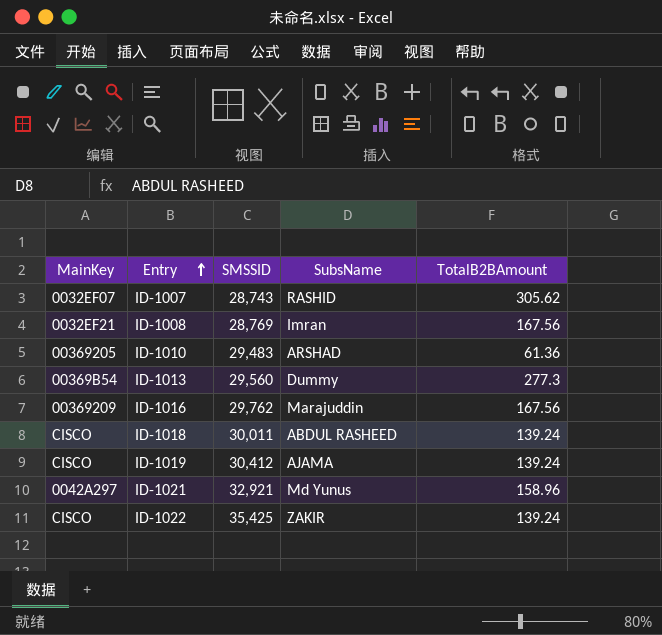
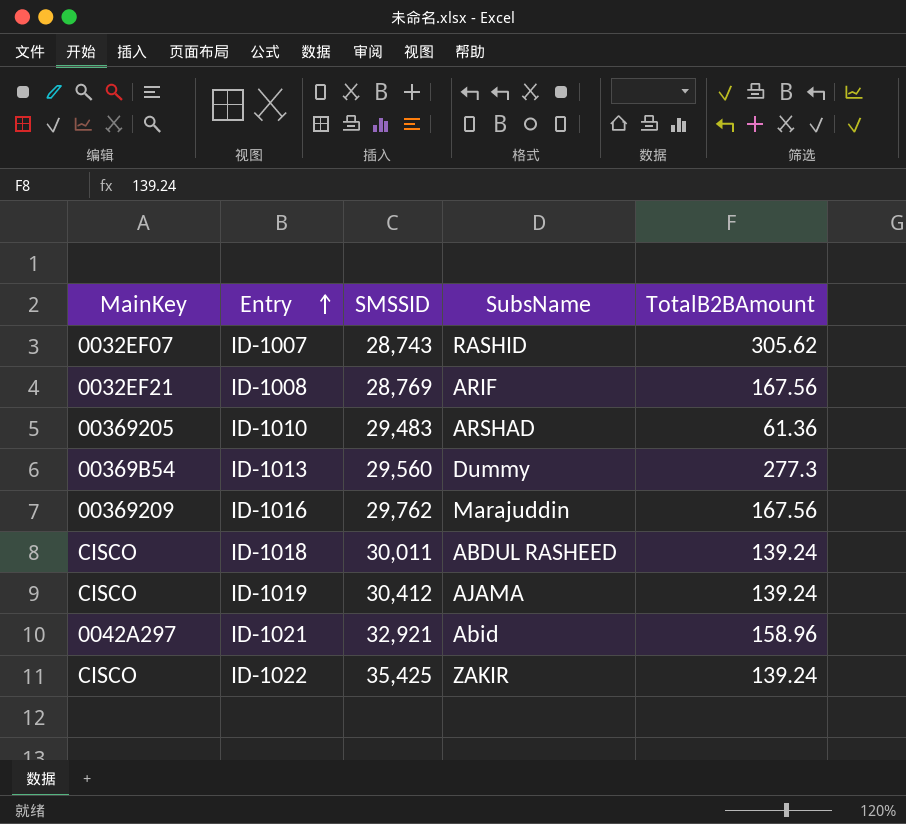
ID-1008 | SubsName: Imran -> ARIF
ID-1021 | SubsName: Md Yunus -> Abid

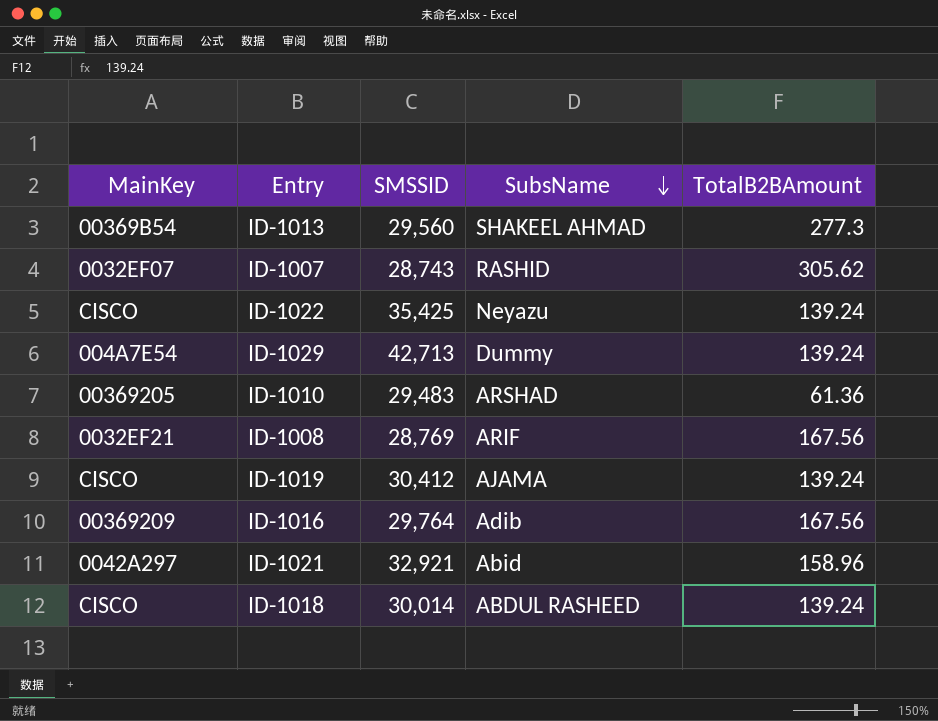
row order: Entry ascending -> SubsName descending
ID-1013 | SubsName: Dummy -> SHAKEEL AHMAD
ID-1022 | SubsName: ZAKIR -> Neyazu
row ID-1029: none -> 004A7E54 | 42,713 | Dummy | 139.24
ID-1016 | SMSSID: 29,762 -> 29,764
ID-1016 | SubsName: Marajuddin -> Adib
ID-1018 | SMSSID: 30,011 -> 30,014

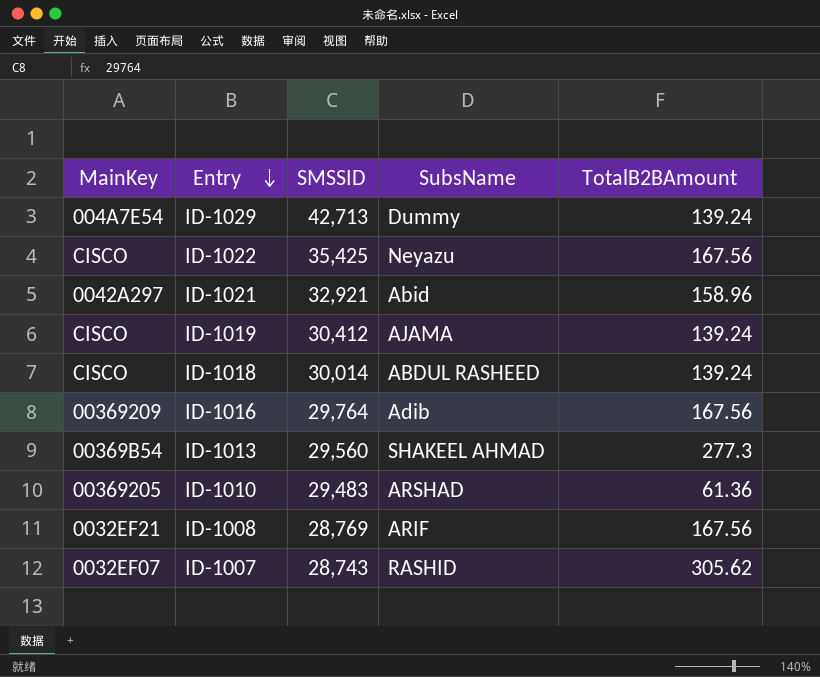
row order: SubsName descending -> Entry descending
ID-1022 | TotalB2BAmount: 139.24 -> 167.56

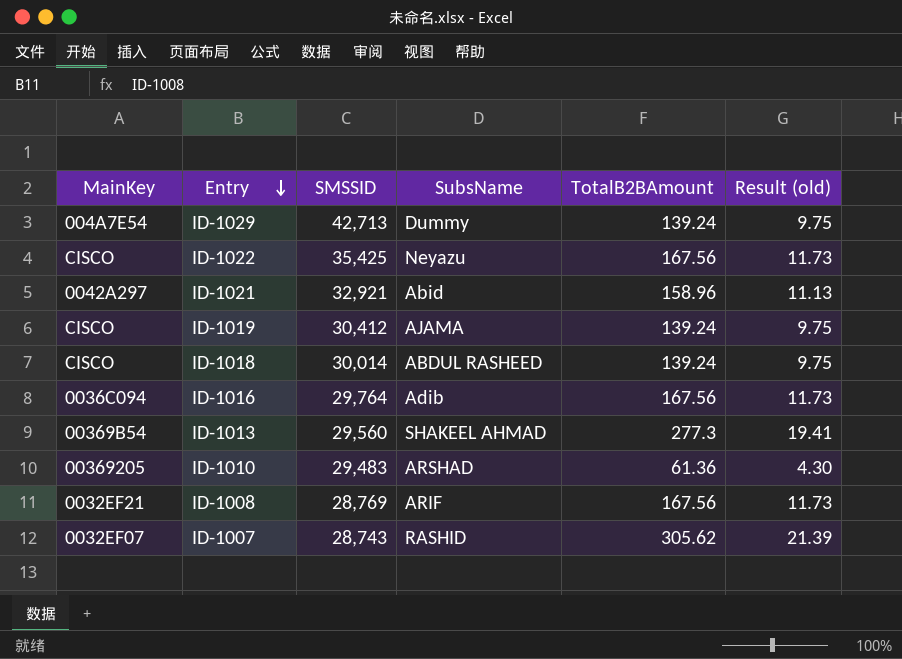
column Result (old) | formula: none -> [TotalB2BAmount] * 0.07
ID-1016 | MainKey: 00369209 -> 0036C094

